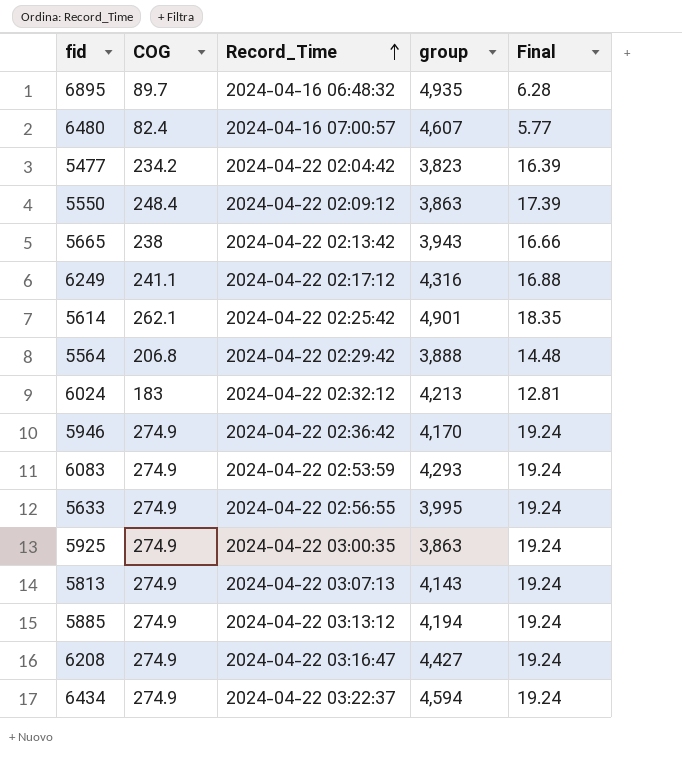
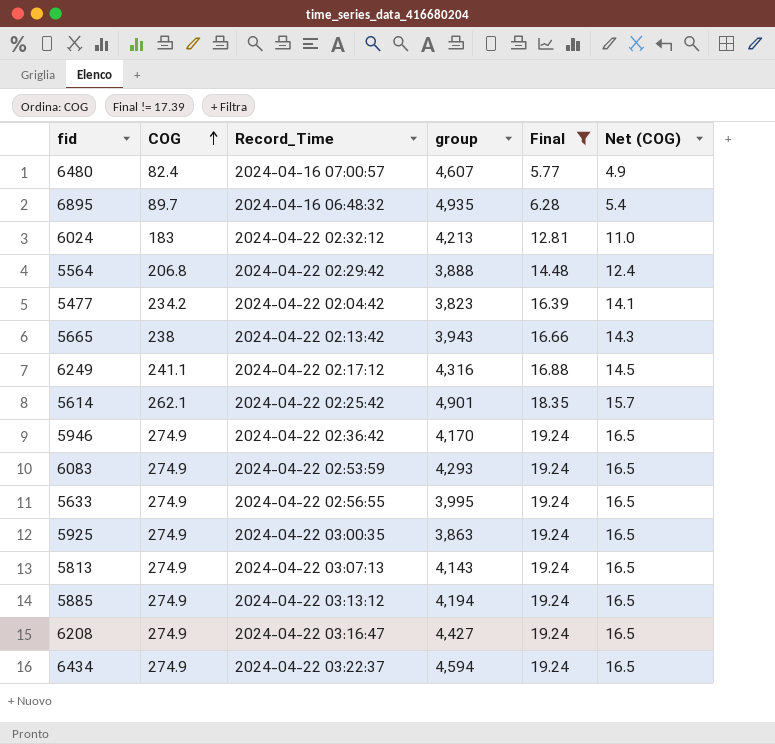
filter: none -> Final != 17.39
row order: Record_Time ascending -> COG ascending
column Net (COG) | formula: none -> [COG] * 0.06

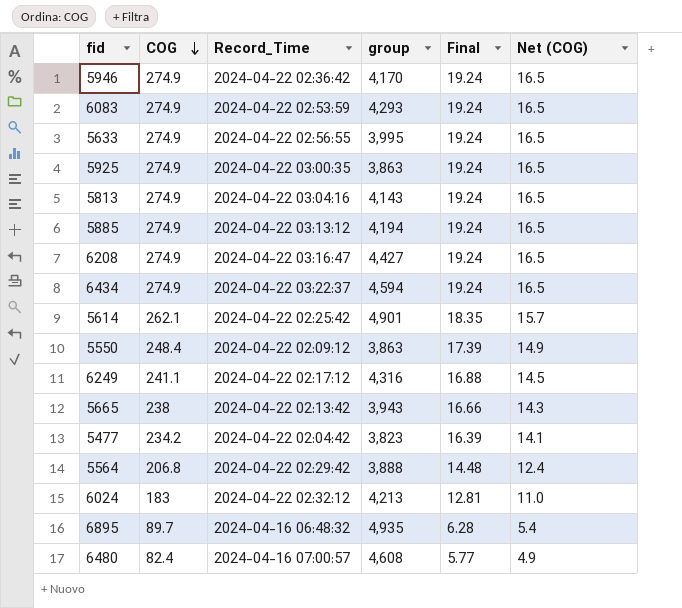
filter: Final != 17.39 -> none
row order: COG ascending -> COG descending
5813 | Record_Time: 2024-04-22 03:07:13 -> 2024-04-22 03:04:16
6480 | group: 4,607 -> 4,608

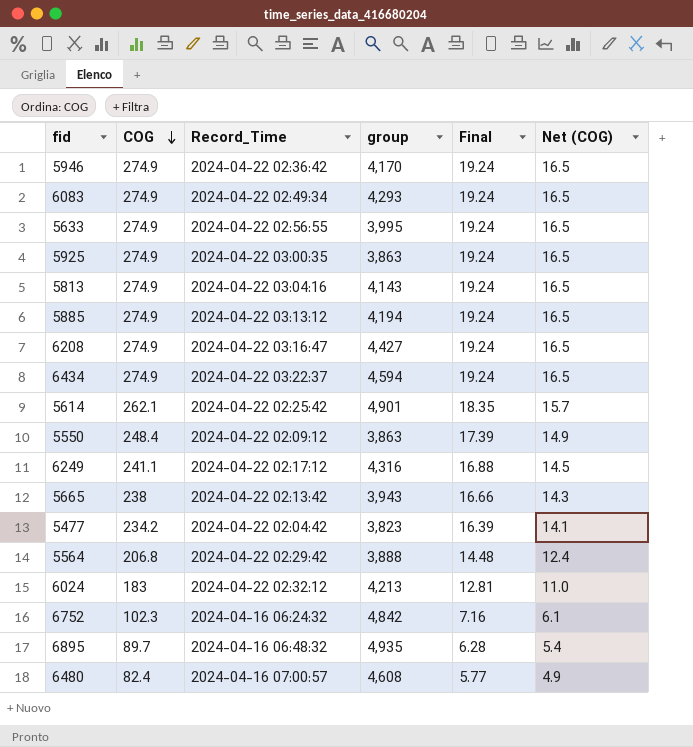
6083 | Record_Time: 2024-04-22 02:53:59 -> 2024-04-22 02:49:34
row 6752: none -> 102.3 | 2024-04-16 06:24:32 | 4,842 | 7.16 | 6.1

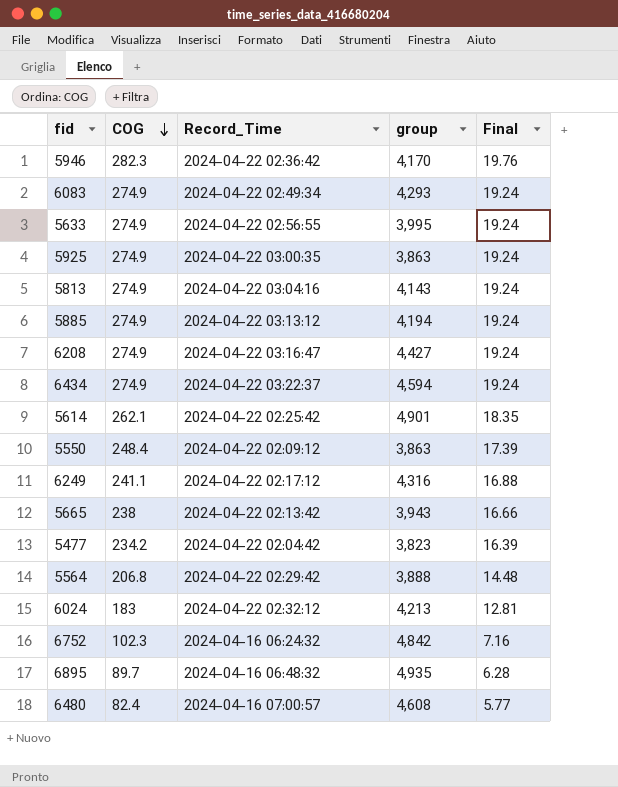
column Net (COG) | formula: [COG] * 0.06 -> none
5946 | COG: 274.9 -> 282.3
5946 | Final: 19.24 -> 19.76

